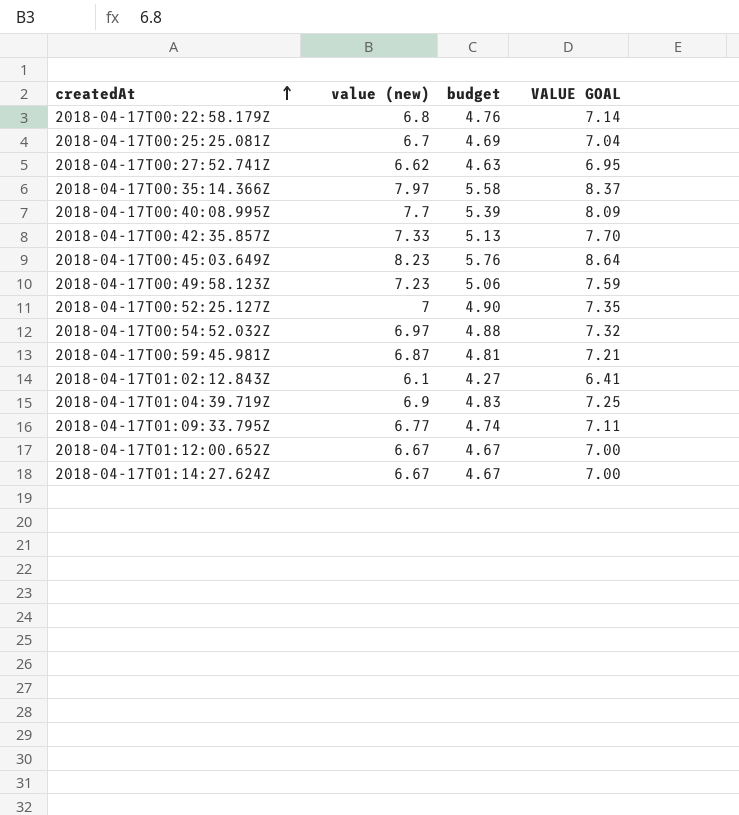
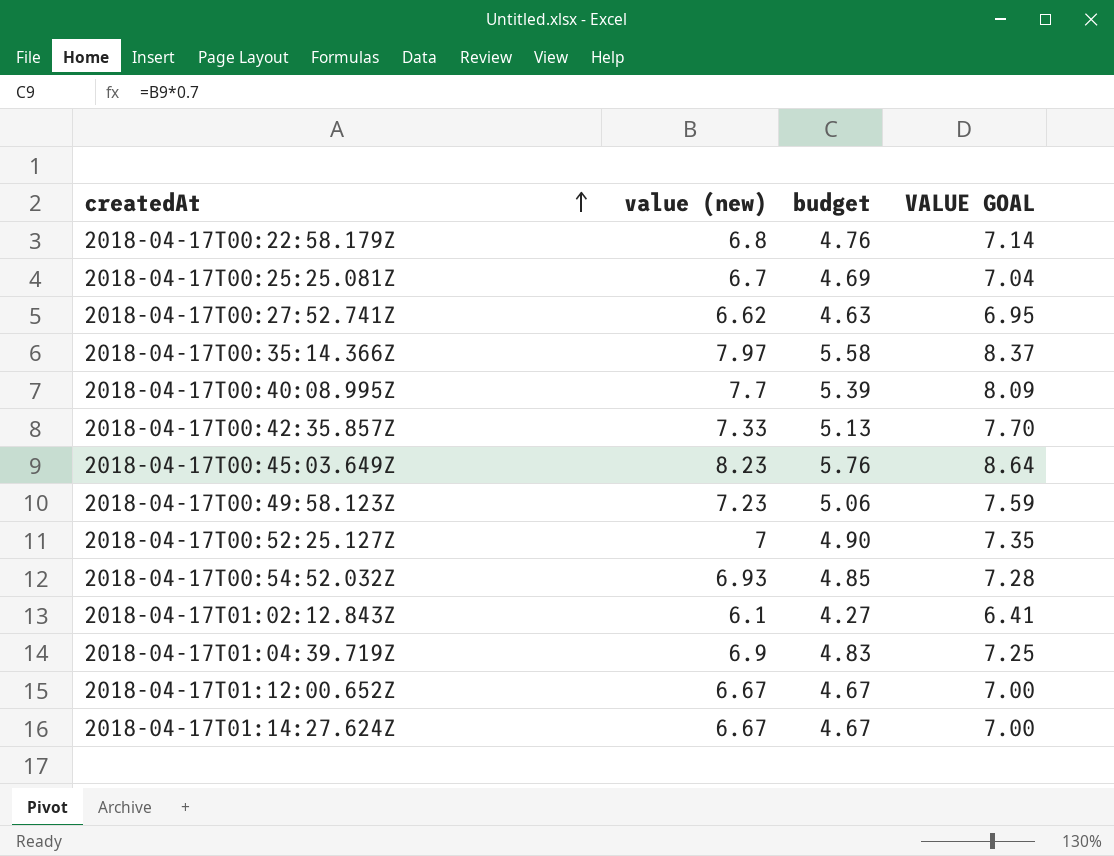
row 2018-04-17T00:59:45.981Z: 6.87 | 4.81 | 7.21 -> none
row 2018-04-17T01:09:33.795Z: 6.77 | 4.74 | 7.11 -> none
2018-04-17T00:54:52.032Z | value (new): 6.97 -> 6.93
2018-04-17T00:54:52.032Z | budget: 4.88 -> 4.85
2018-04-17T00:54:52.032Z | VALUE GOAL: 7.32 -> 7.28

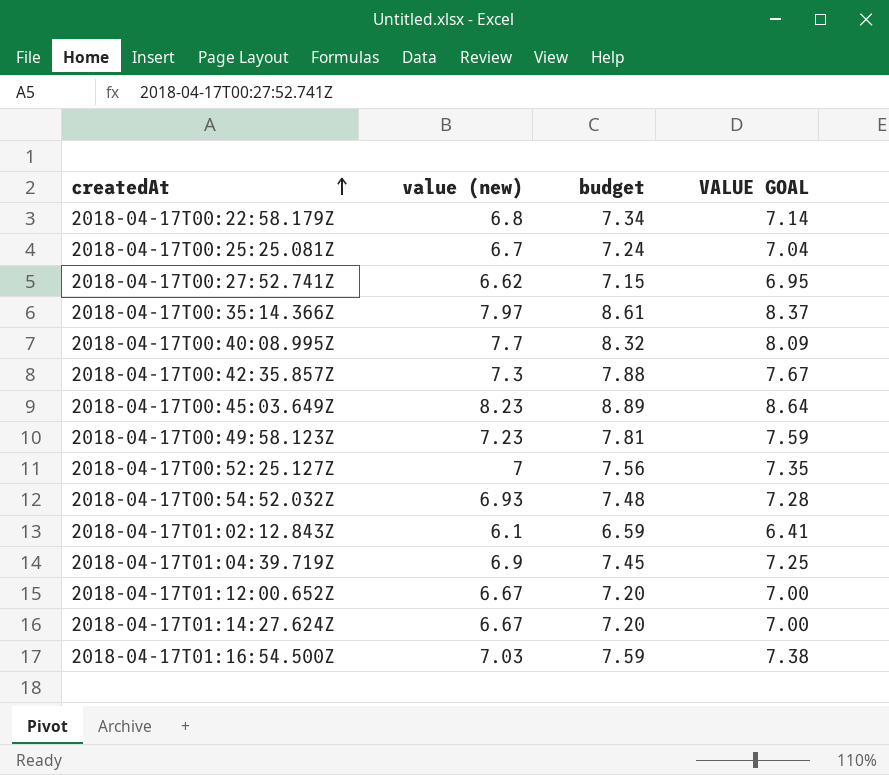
column budget | formula: [value (new)] * 0.7 -> [value (new)] * 1.08
2018-04-17T00:42:35.857Z | value (new): 7.33 -> 7.3
2018-04-17T00:42:35.857Z | VALUE GOAL: 7.70 -> 7.67
row 2018-04-17T01:16:54.500Z: none -> 7.03 | 7.59 | 7.38

